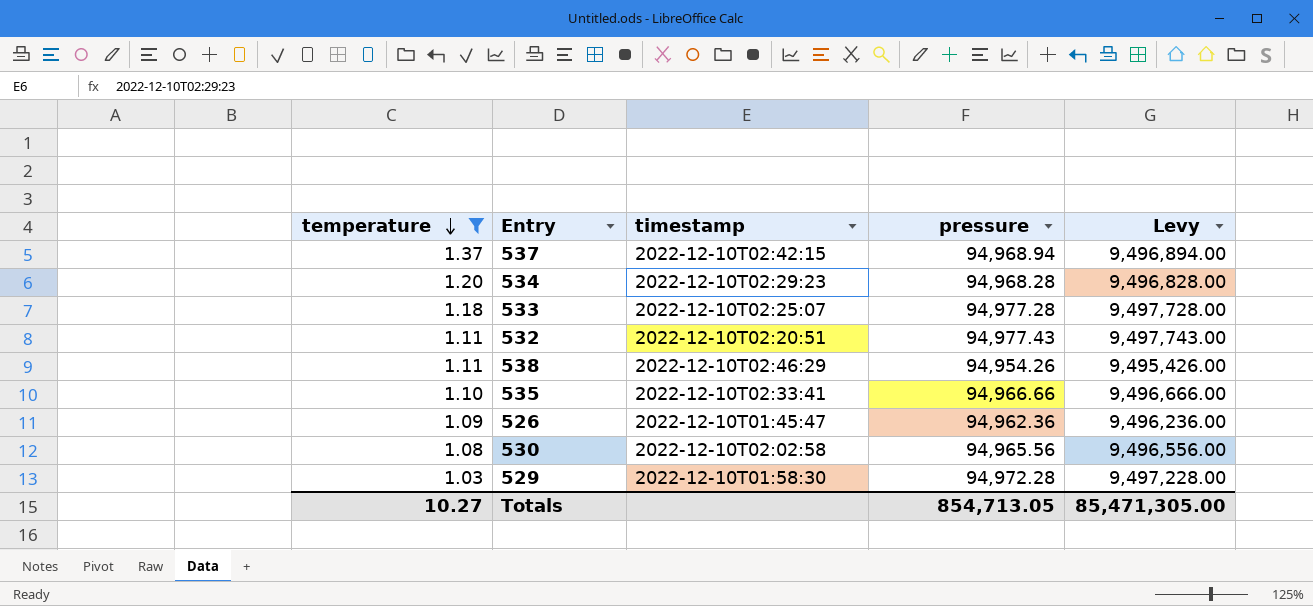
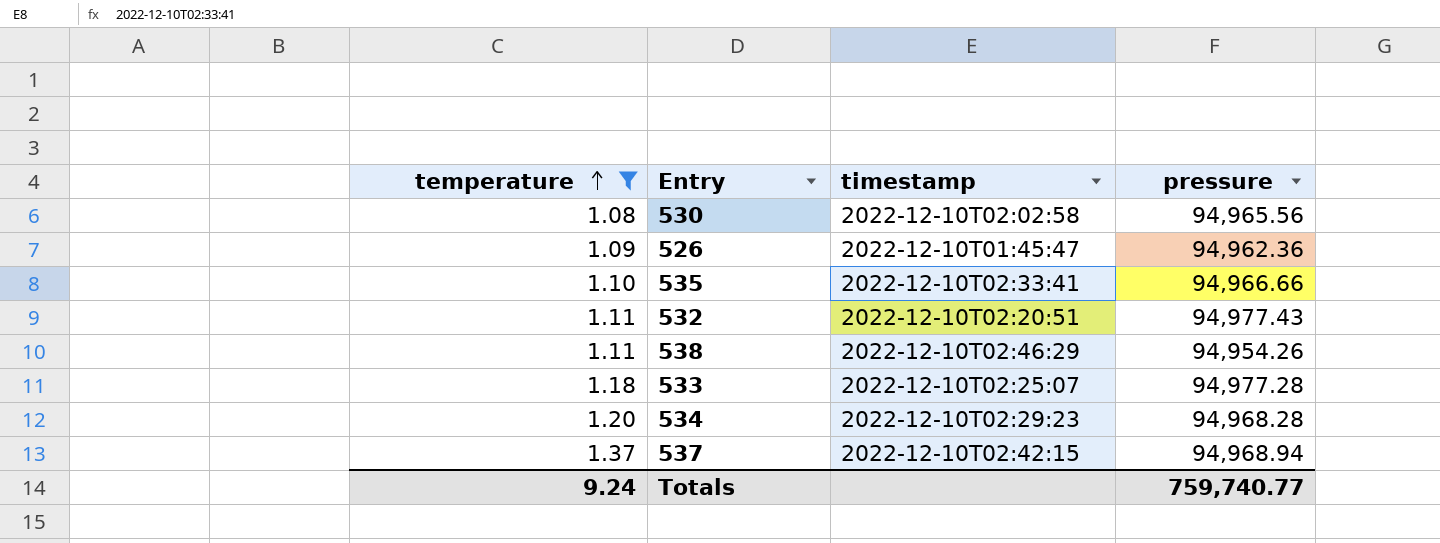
row order: temperature descending -> temperature ascending
column Levy | formula: [pressure] * 100 -> none
row 529: 1.03 | 2022-12-10T01:58:30 | 94,972.28 | 9,497,228.00 -> none
Totals | temperature: 10.27 -> 9.24
Totals | pressure: 854,713.05 -> 759,740.77

